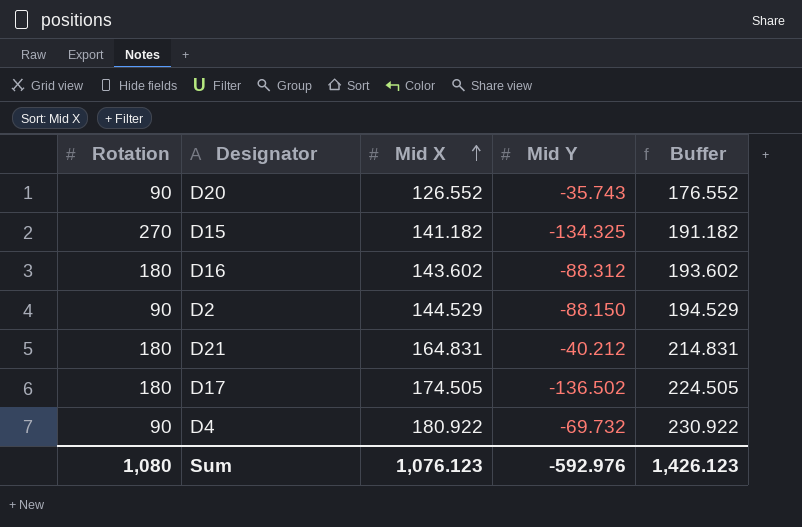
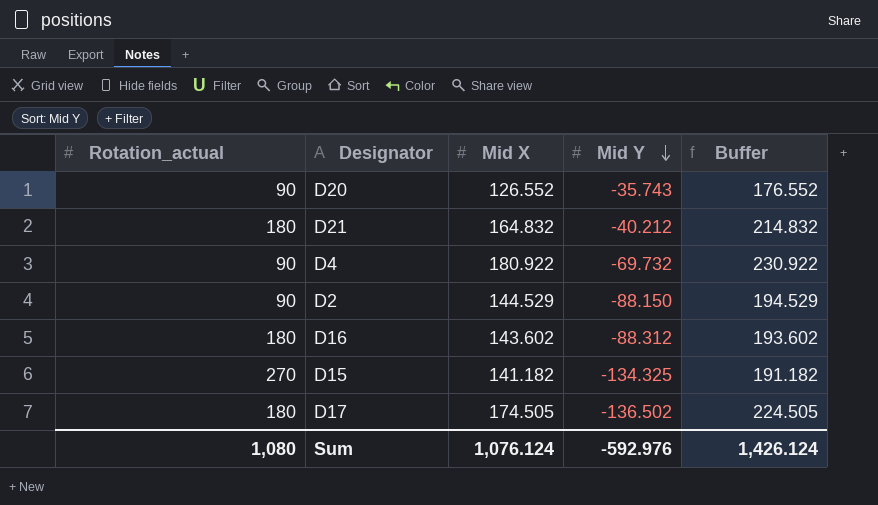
row order: Mid X ascending -> Mid Y descending
column name: Rotation -> Rotation_actual
D21 | Mid X: 164.831 -> 164.832
D21 | Buffer: 214.831 -> 214.832
Sum | Mid X: 1,076.123 -> 1,076.124
Sum | Buffer: 1,426.123 -> 1,426.124

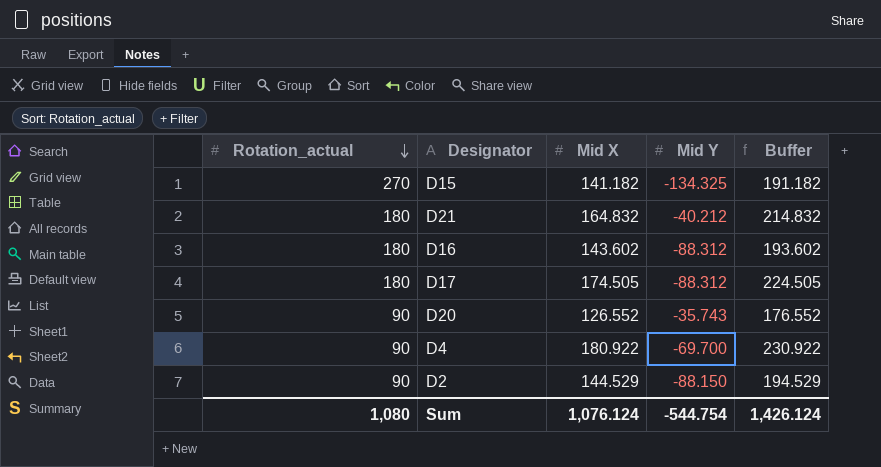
row order: Mid Y descending -> Rotation_actual descending
D17 | Mid Y: -136.502 -> -88.312
D4 | Mid Y: -69.732 -> -69.700
Sum | Mid Y: -592.976 -> -544.754

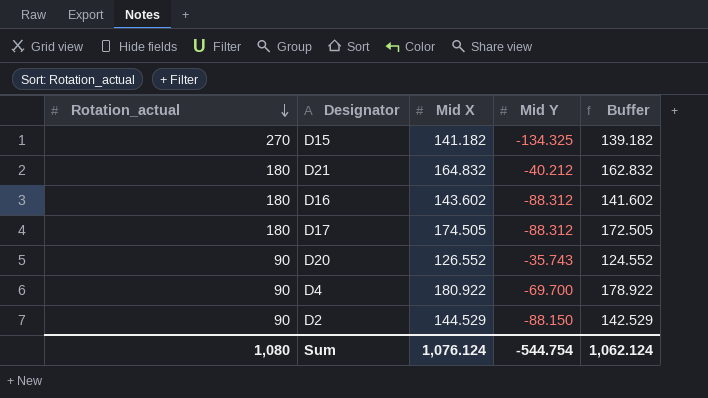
column Buffer | formula: [Mid X] + 50 -> [Mid X] - 2
Sum | Buffer: 1,426.124 -> 1,062.124

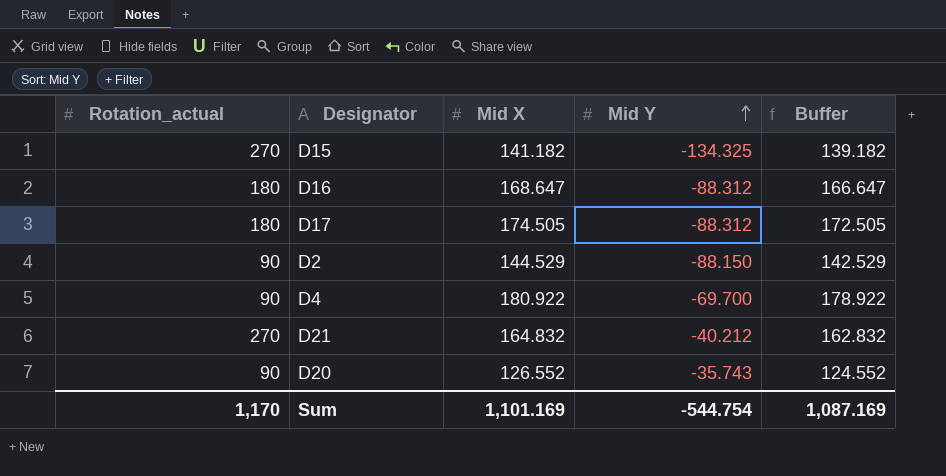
row order: Rotation_actual descending -> Mid Y ascending
D16 | Mid X: 143.602 -> 168.647
D16 | Buffer: 141.602 -> 166.647
D21 | Rotation_actual: 180 -> 270
Sum | Rotation_actual: 1,080 -> 1,170
Sum | Mid X: 1,076.124 -> 1,101.169
Sum | Buffer: 1,062.124 -> 1,087.169

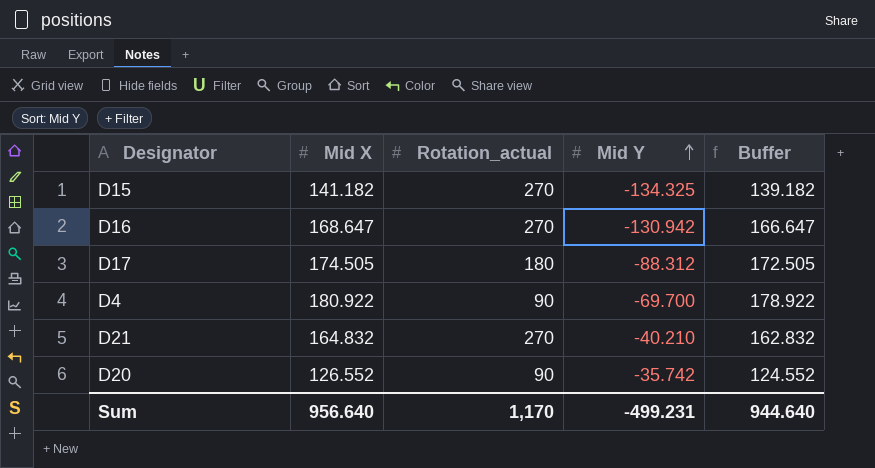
column Rotation_actual | position: 1 -> 3
row D2: 90 | 144.529 | -88.150 | 142.529 -> none
D16 | Rotation_actual: 180 -> 270
D16 | Mid Y: -88.312 -> -130.942
D21 | Mid Y: -40.212 -> -40.210
D20 | Mid Y: -35.743 -> -35.742
Sum | Mid X: 1,101.169 -> 956.640
Sum | Mid Y: -544.754 -> -499.231
Sum | Buffer: 1,087.169 -> 944.640

